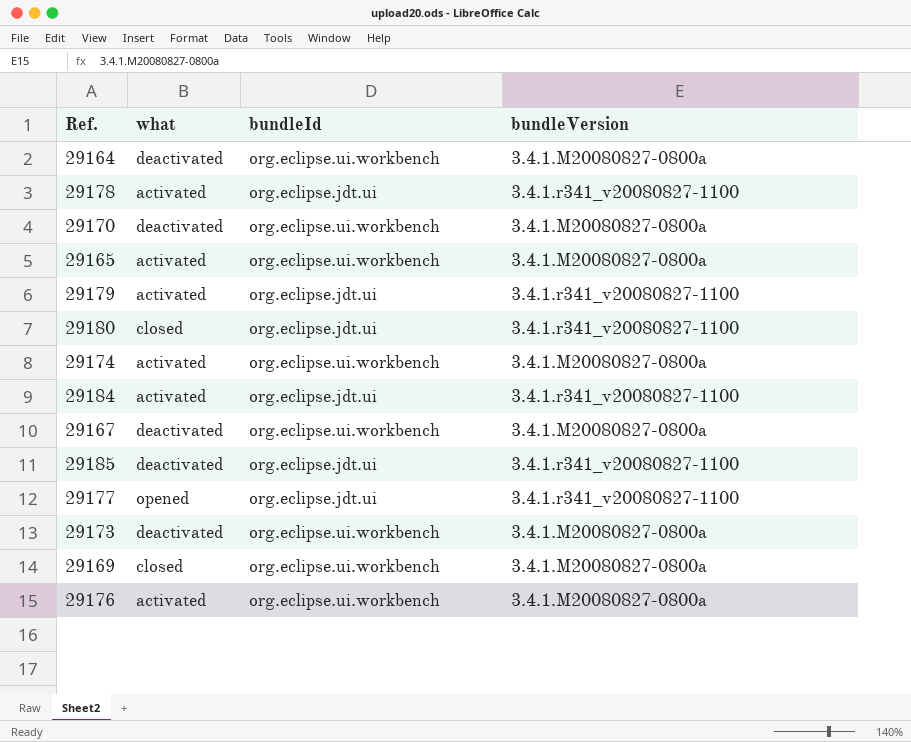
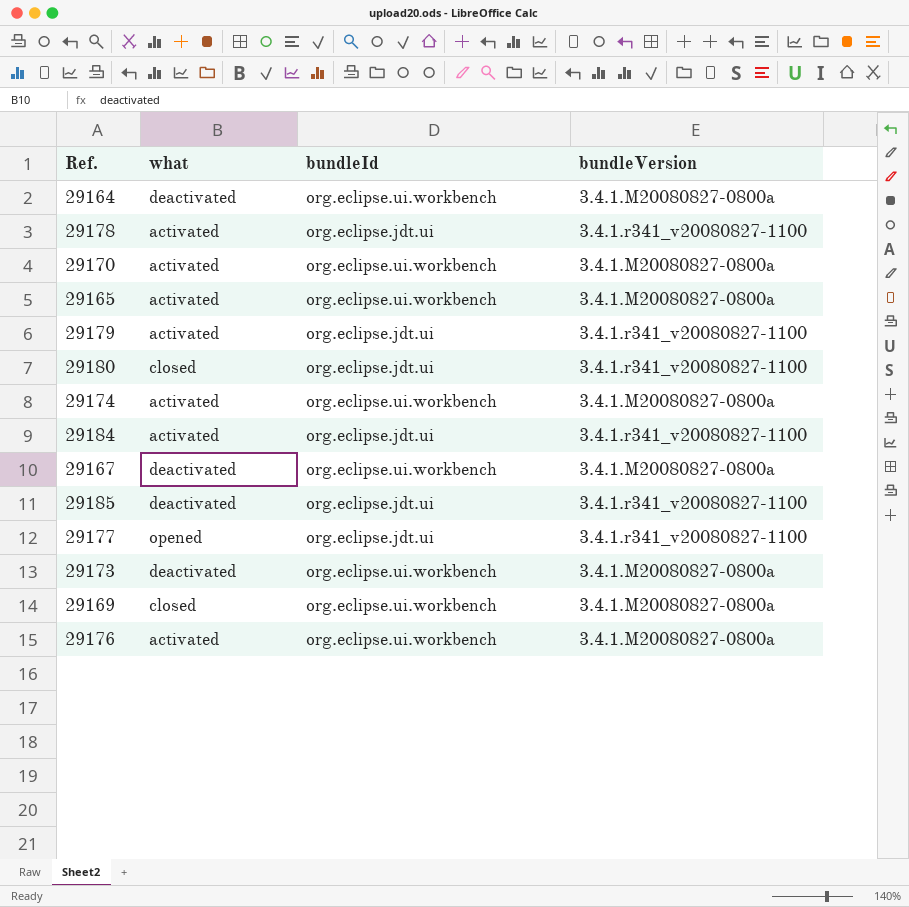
29170 | what: deactivated -> activated

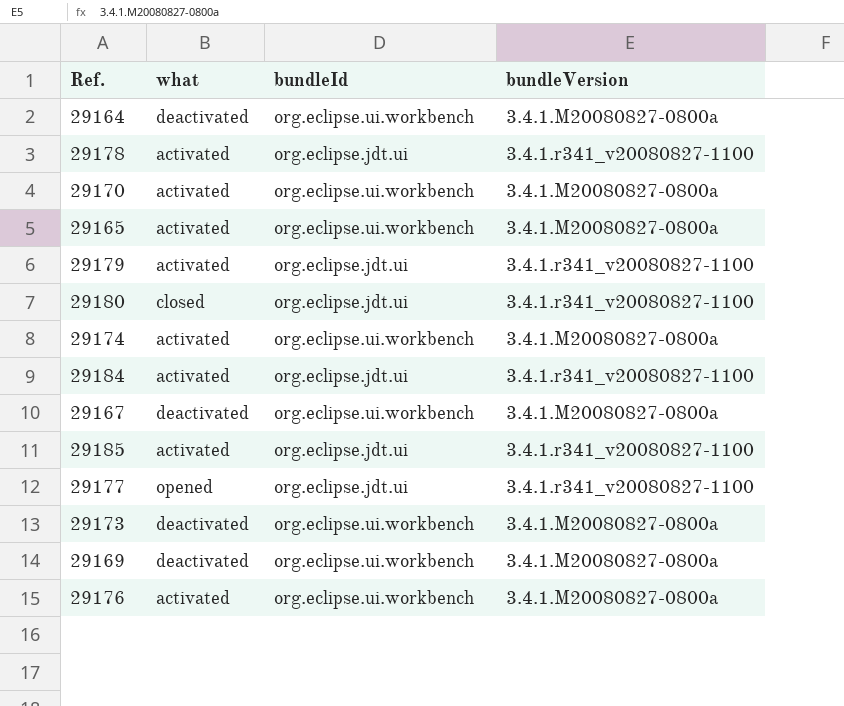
29185 | what: deactivated -> activated
29169 | what: closed -> deactivated

